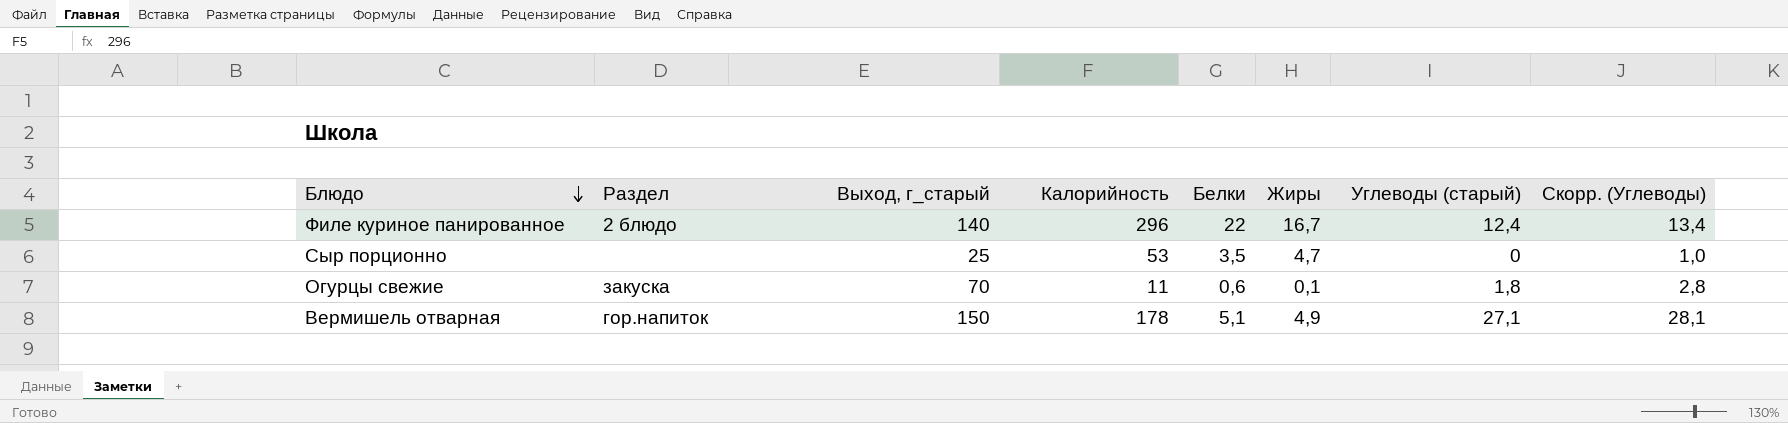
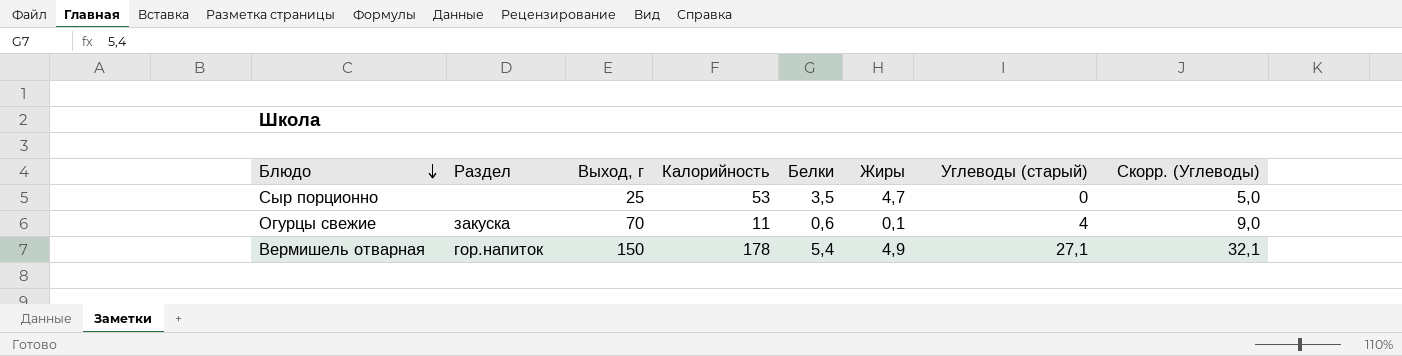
column name: Выход, г_старый -> Выход, г
column Скорр. (Углеводы) | formula: [Углеводы (старый)] + 1 -> [Углеводы (старый)] + 5
row Филе куриное панированное: 2 блюдо | 140 | 296 | 22 | 16,7 | 12,4 | 13,4 -> none
Огурцы свежие | Углеводы (старый): 1,8 -> 4
Вермишель отварная | Белки: 5,1 -> 5,4

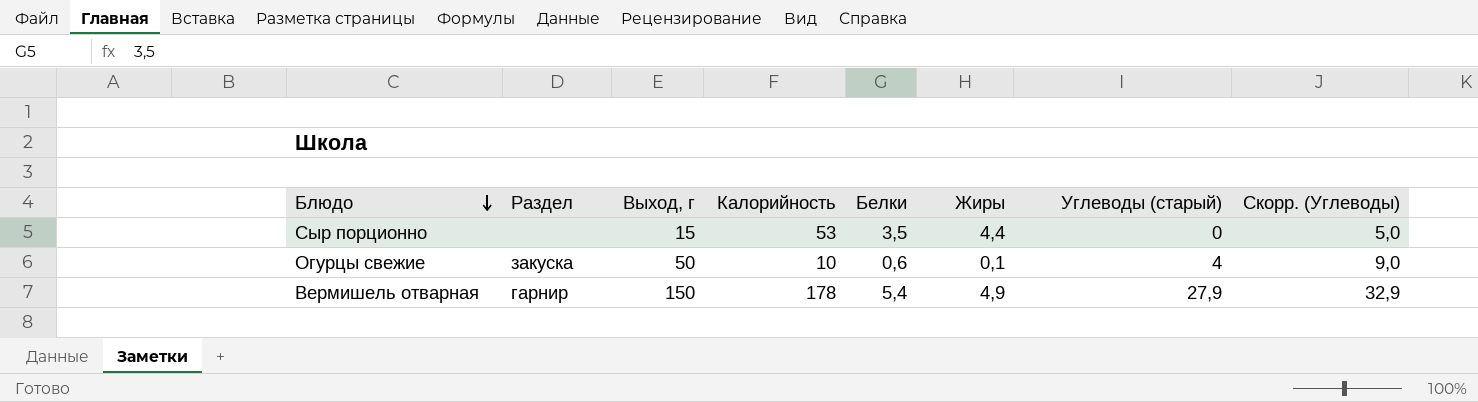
Сыр порционно | Выход, г: 25 -> 15
Сыр порционно | Жиры: 4,7 -> 4,4
Огурцы свежие | Выход, г: 70 -> 50
Огурцы свежие | Калорийность: 11 -> 10
Вермишель отварная | Раздел: гор.напиток -> гарнир
Вермишель отварная | Углеводы (старый): 27,1 -> 27,9
Вермишель отварная | Скорр. (Углеводы): 32,1 -> 32,9

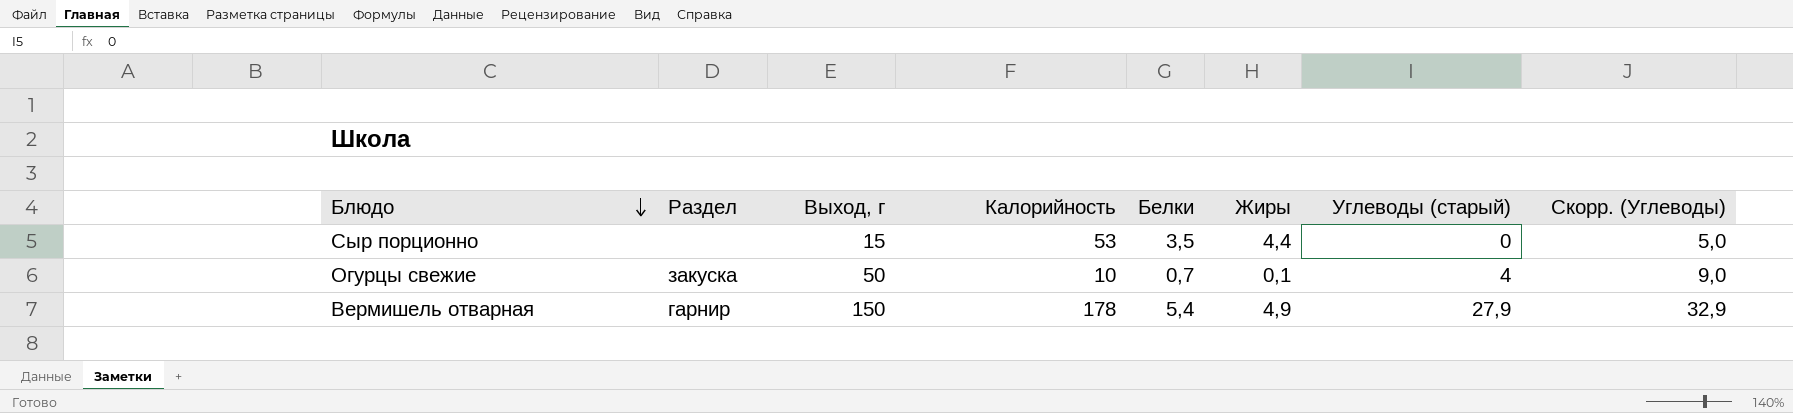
Огурцы свежие | Белки: 0,6 -> 0,7

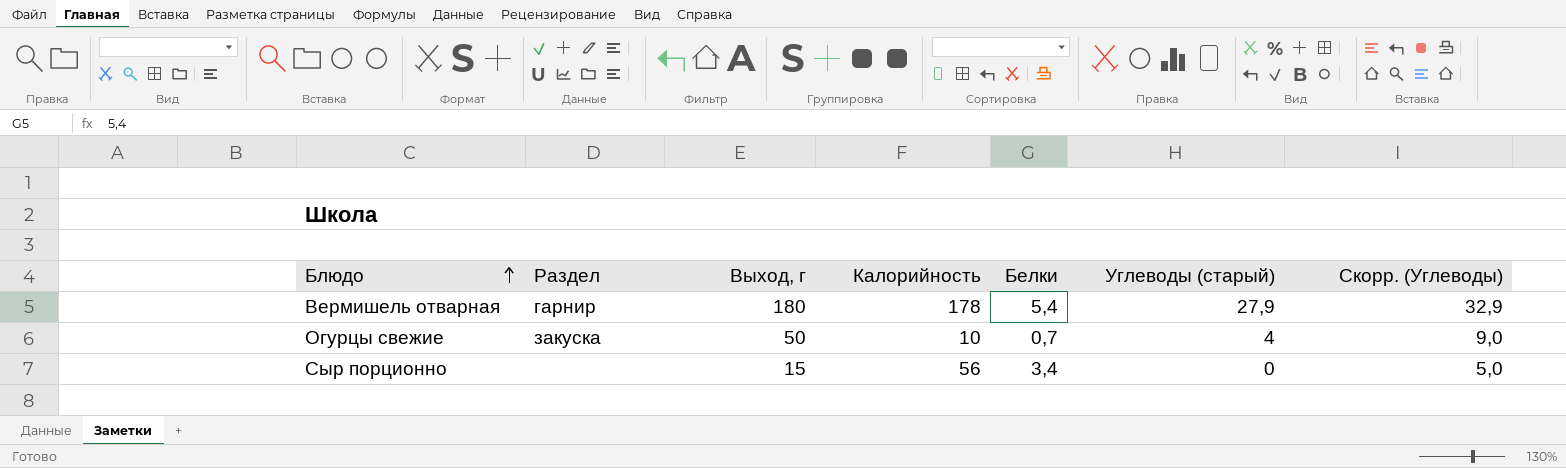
row order: Блюдо descending -> Блюдо ascending
column Жиры | position: 6 -> none
Вермишель отварная | Выход, г: 150 -> 180
Сыр порционно | Калорийность: 53 -> 56
Сыр порционно | Белки: 3,5 -> 3,4

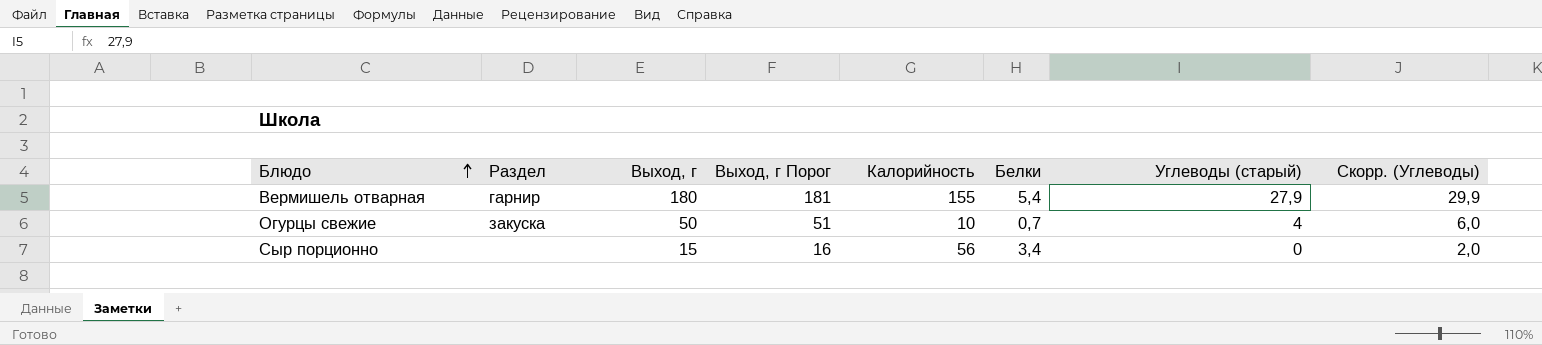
column Выход, г Порог | formula: none -> [Выход, г] + 1
column Скорр. (Углеводы) | formula: [Углеводы (старый)] + 5 -> [Углеводы (старый)] + 2
Вермишель отварная | Калорийность: 178 -> 155

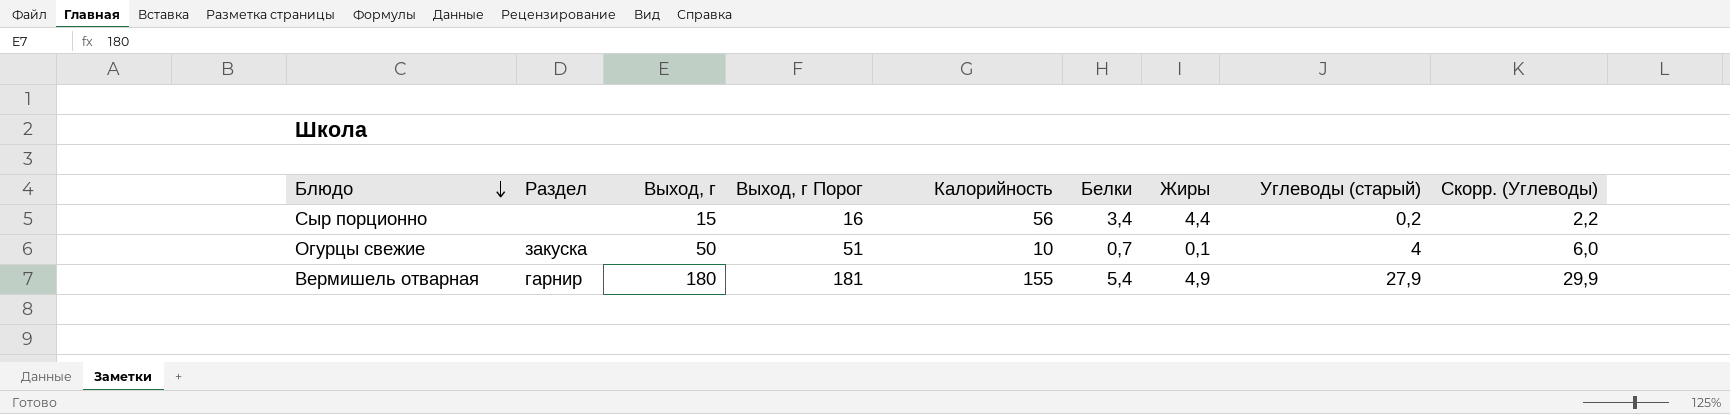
row order: Блюдо ascending -> Блюдо descending
column Жиры | position: none -> 7
Сыр порционно | Углеводы (старый): 0 -> 0,2
Сыр порционно | Скорр. (Углеводы): 2,0 -> 2,2

